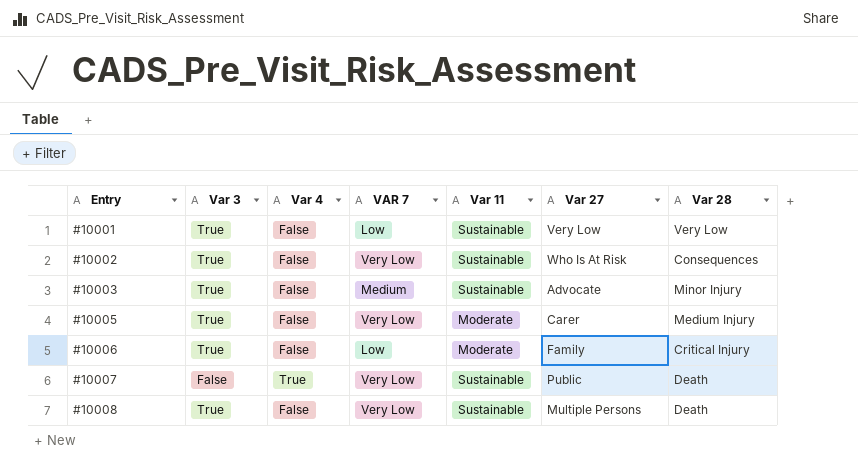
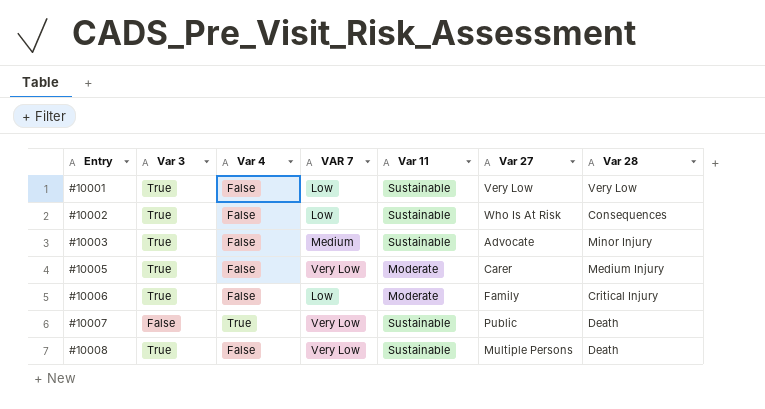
#10002 | VAR 7: Very Low -> Low

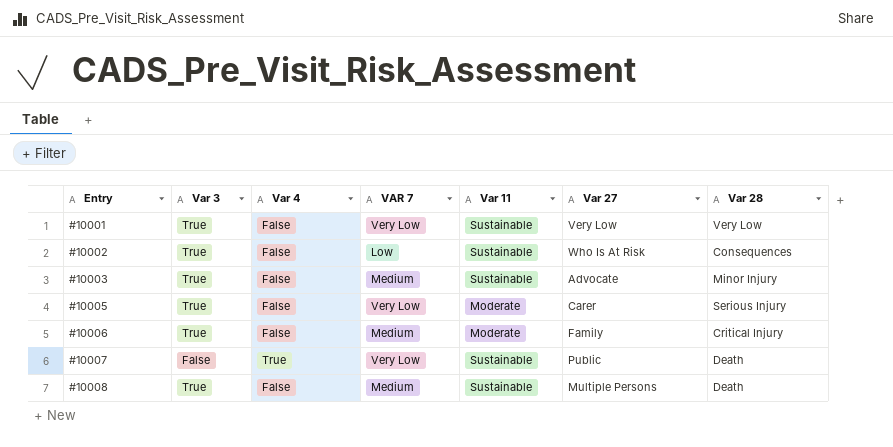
#10001 | VAR 7: Low -> Very Low
#10005 | Var 28: Medium Injury -> Serious Injury
#10006 | VAR 7: Low -> Medium
#10008 | VAR 7: Very Low -> Medium

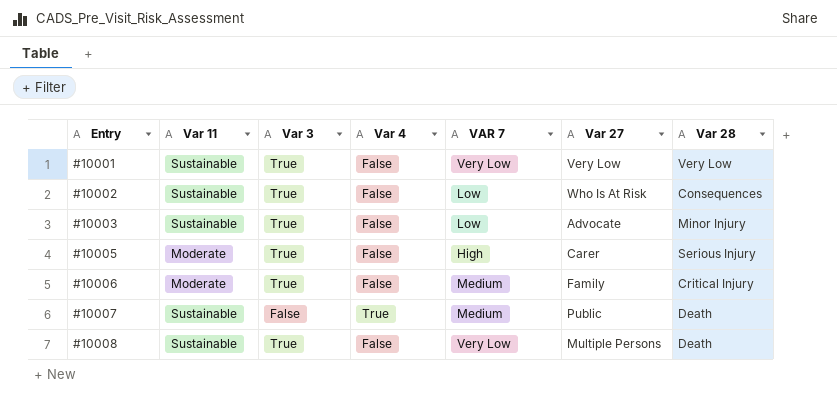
column Var 11 | position: 5 -> 2
#10003 | VAR 7: Medium -> Low
#10005 | VAR 7: Very Low -> High
#10007 | VAR 7: Very Low -> Medium
#10008 | VAR 7: Medium -> Very Low

